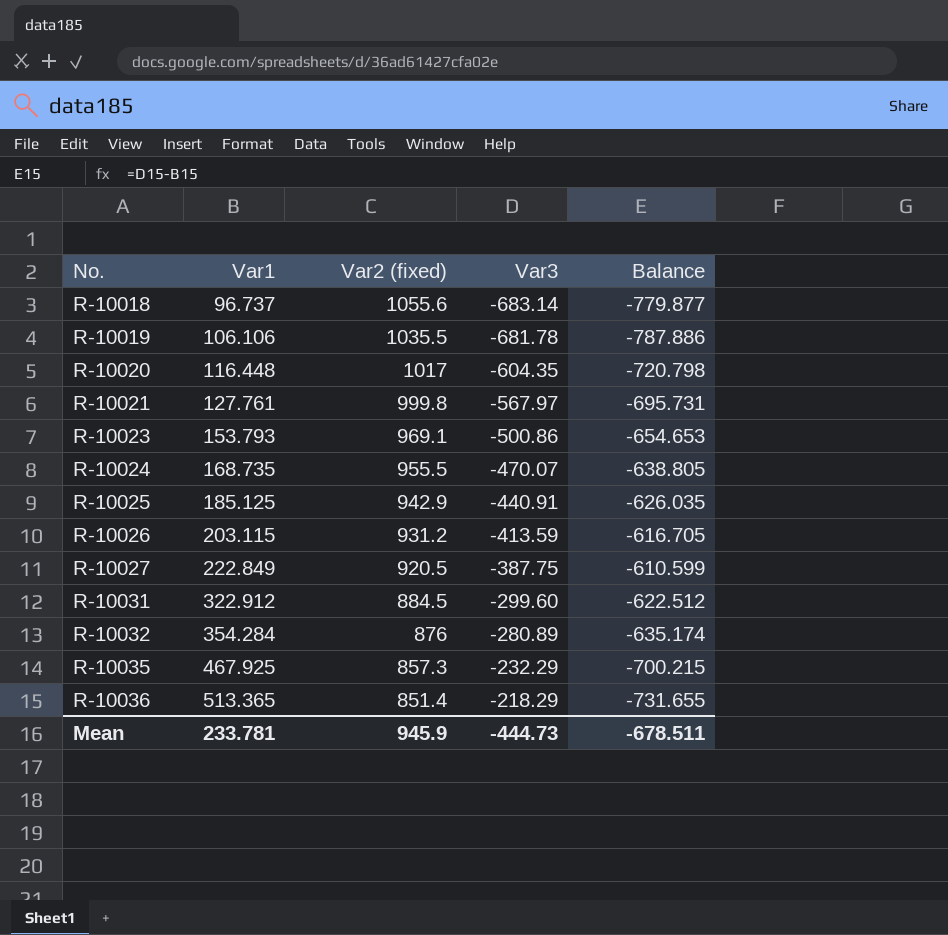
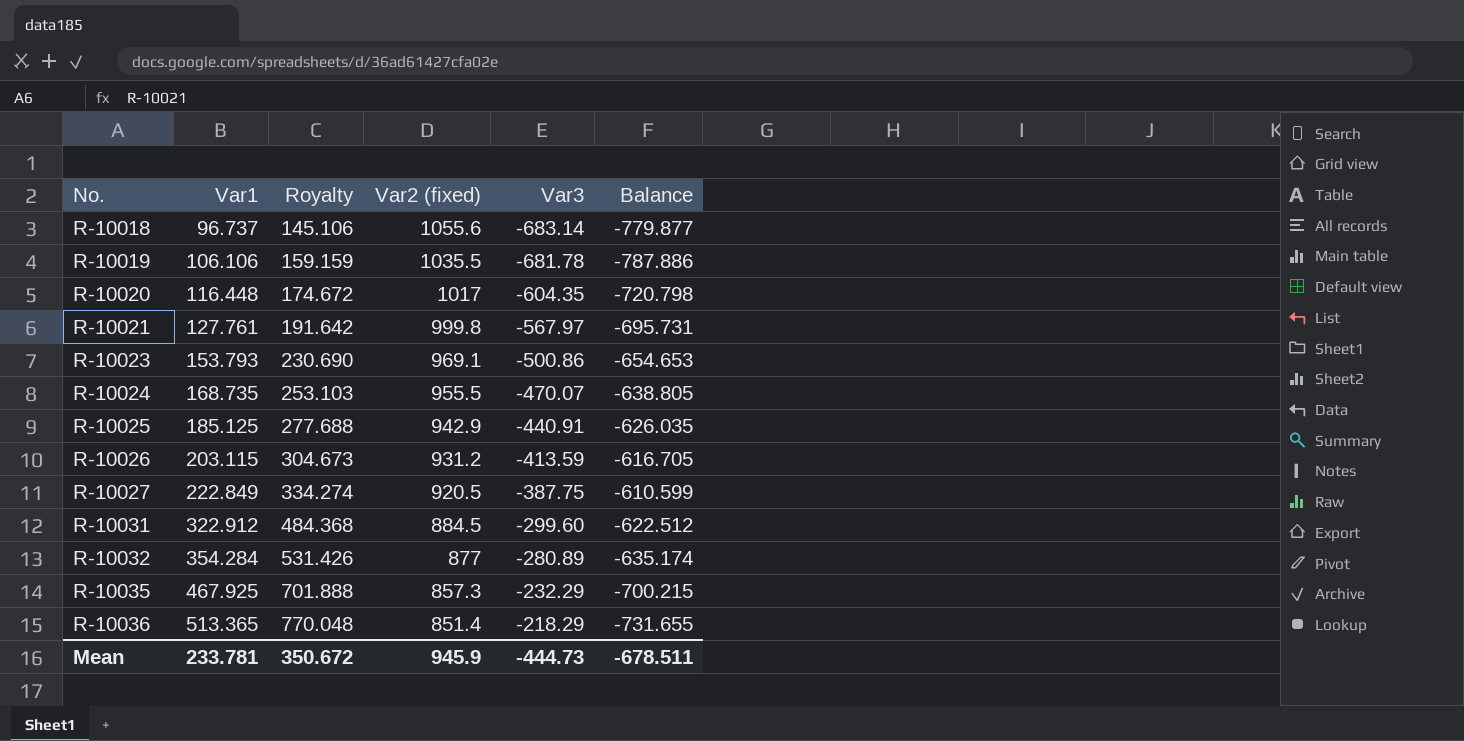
column Royalty | formula: none -> [Var1] * 1.5
R-10032 | Var2 (fixed): 876 -> 877

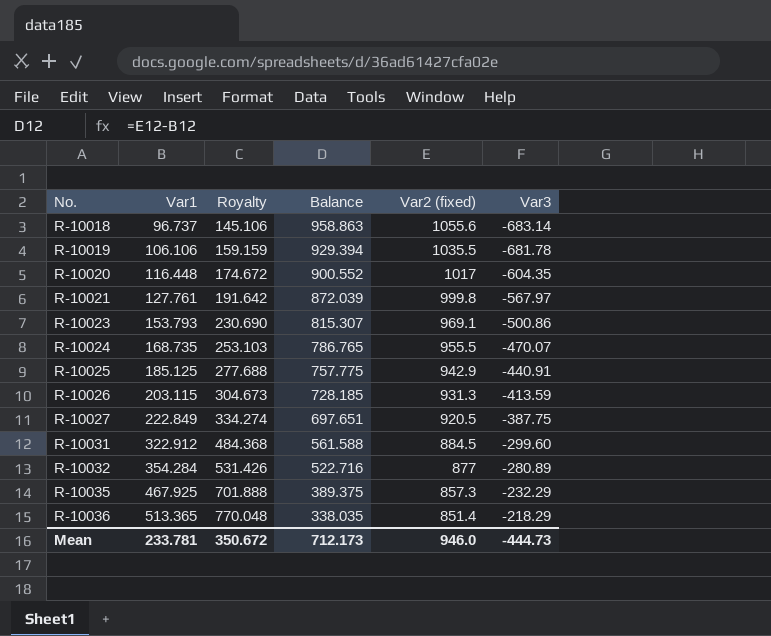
column Balance | formula: [Var3] - [Var1] -> [Var2 (fixed)] - [Var1]
column Balance | position: 6 -> 4
R-10026 | Var2 (fixed): 931.2 -> 931.3
Mean | Balance: -678.511 -> 712.173
Mean | Var2 (fixed): 945.9 -> 946.0

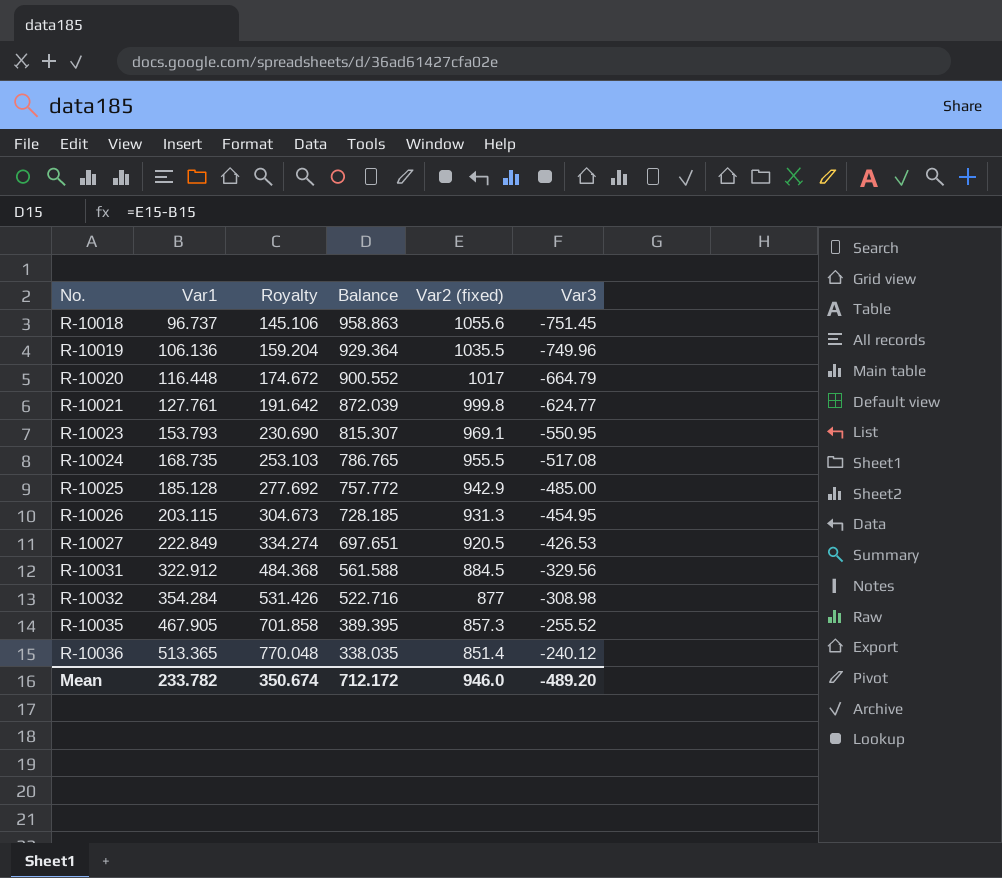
R-10018 | Var3: -683.14 -> -751.45
R-10019 | Var1: 106.106 -> 106.136
R-10019 | Royalty: 159.159 -> 159.204
R-10019 | Balance: 929.394 -> 929.364
R-10019 | Var3: -681.78 -> -749.96
R-10020 | Var3: -604.35 -> -664.79
R-10021 | Var3: -567.97 -> -624.77
R-10023 | Var3: -500.86 -> -550.95
R-10024 | Var3: -470.07 -> -517.08
R-10025 | Var1: 185.125 -> 185.128
R-10025 | Royalty: 277.688 -> 277.692
R-10025 | Balance: 757.775 -> 757.772
R-10025 | Var3: -440.91 -> -485.00
R-10026 | Var3: -413.59 -> -454.95
R-10027 | Var3: -387.75 -> -426.53
R-10031 | Var3: -299.60 -> -329.56
R-10032 | Var3: -280.89 -> -308.98
R-10035 | Var1: 467.925 -> 467.905
R-10035 | Royalty: 701.888 -> 701.858
R-10035 | Balance: 389.375 -> 389.395
R-10035 | Var3: -232.29 -> -255.52
R-10036 | Var3: -218.29 -> -240.12
Mean | Var1: 233.781 -> 233.782
Mean | Royalty: 350.672 -> 350.674
Mean | Balance: 712.173 -> 712.172
Mean | Var3: -444.73 -> -489.20

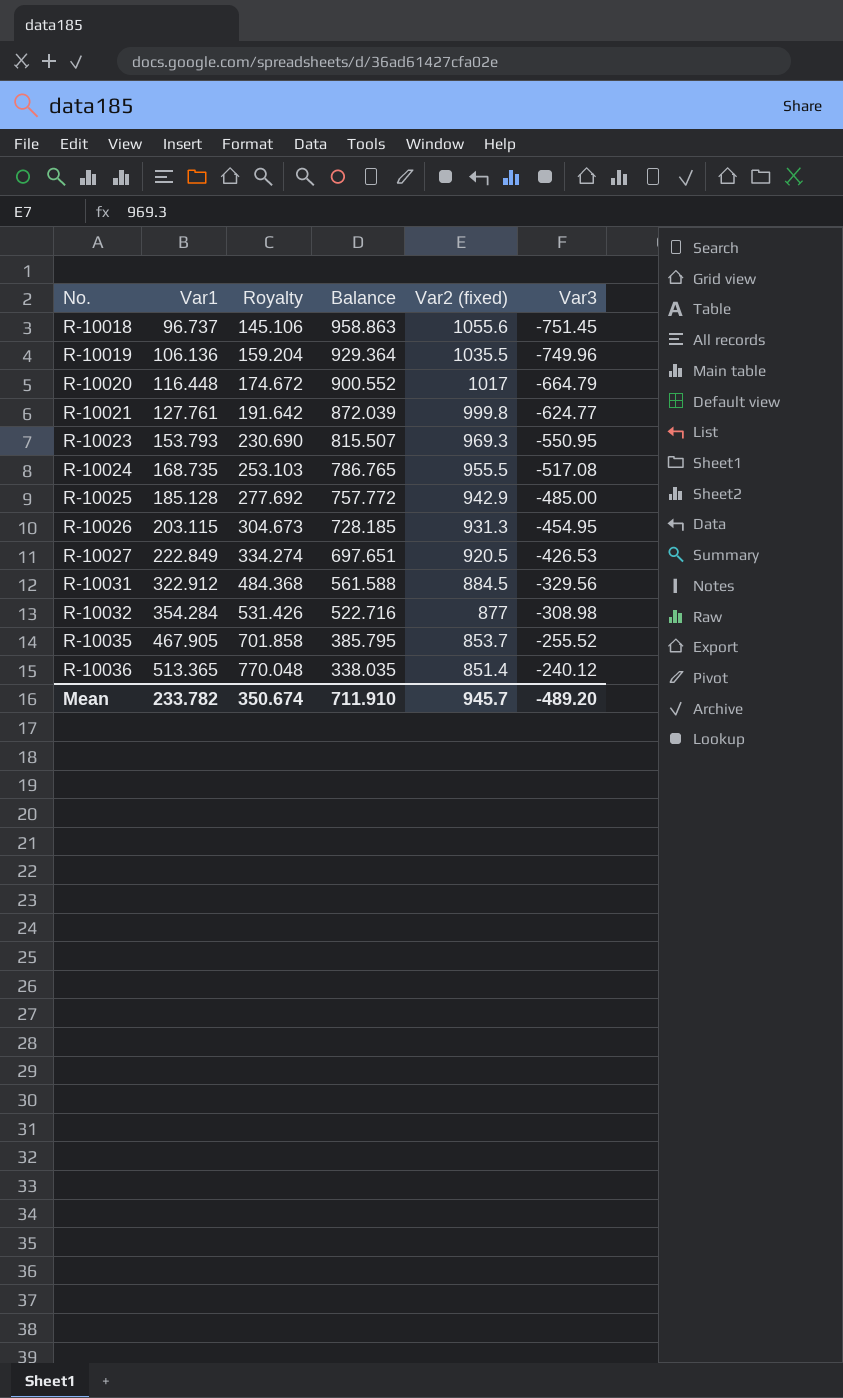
R-10023 | Balance: 815.307 -> 815.507
R-10023 | Var2 (fixed): 969.1 -> 969.3
R-10035 | Balance: 389.395 -> 385.795
R-10035 | Var2 (fixed): 857.3 -> 853.7
Mean | Balance: 712.172 -> 711.910
Mean | Var2 (fixed): 946.0 -> 945.7

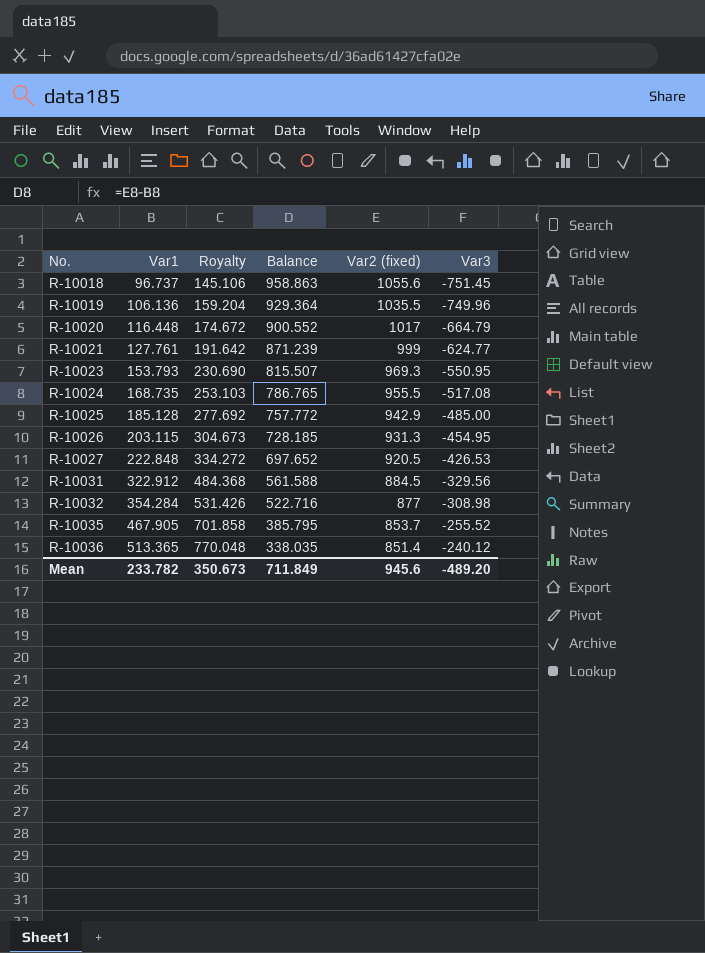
R-10021 | Balance: 872.039 -> 871.239
R-10021 | Var2 (fixed): 999.8 -> 999
R-10027 | Var1: 222.849 -> 222.848
R-10027 | Royalty: 334.274 -> 334.272
R-10027 | Balance: 697.651 -> 697.652
Mean | Royalty: 350.674 -> 350.673
Mean | Balance: 711.910 -> 711.849
Mean | Var2 (fixed): 945.7 -> 945.6

